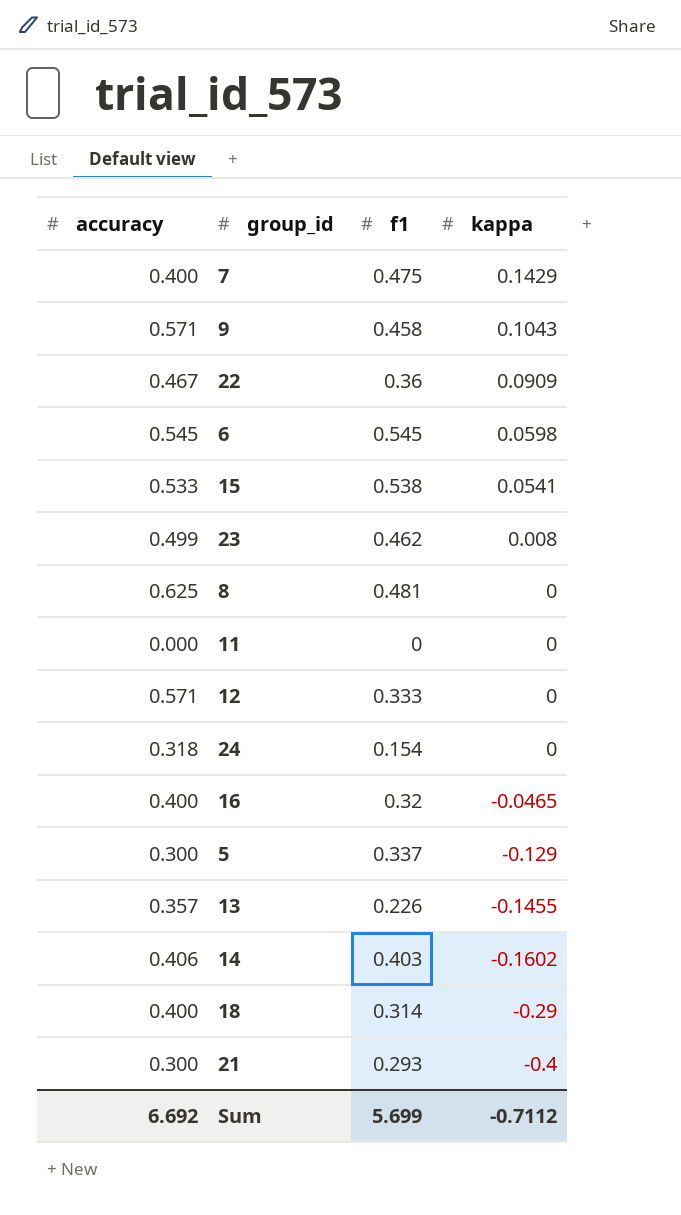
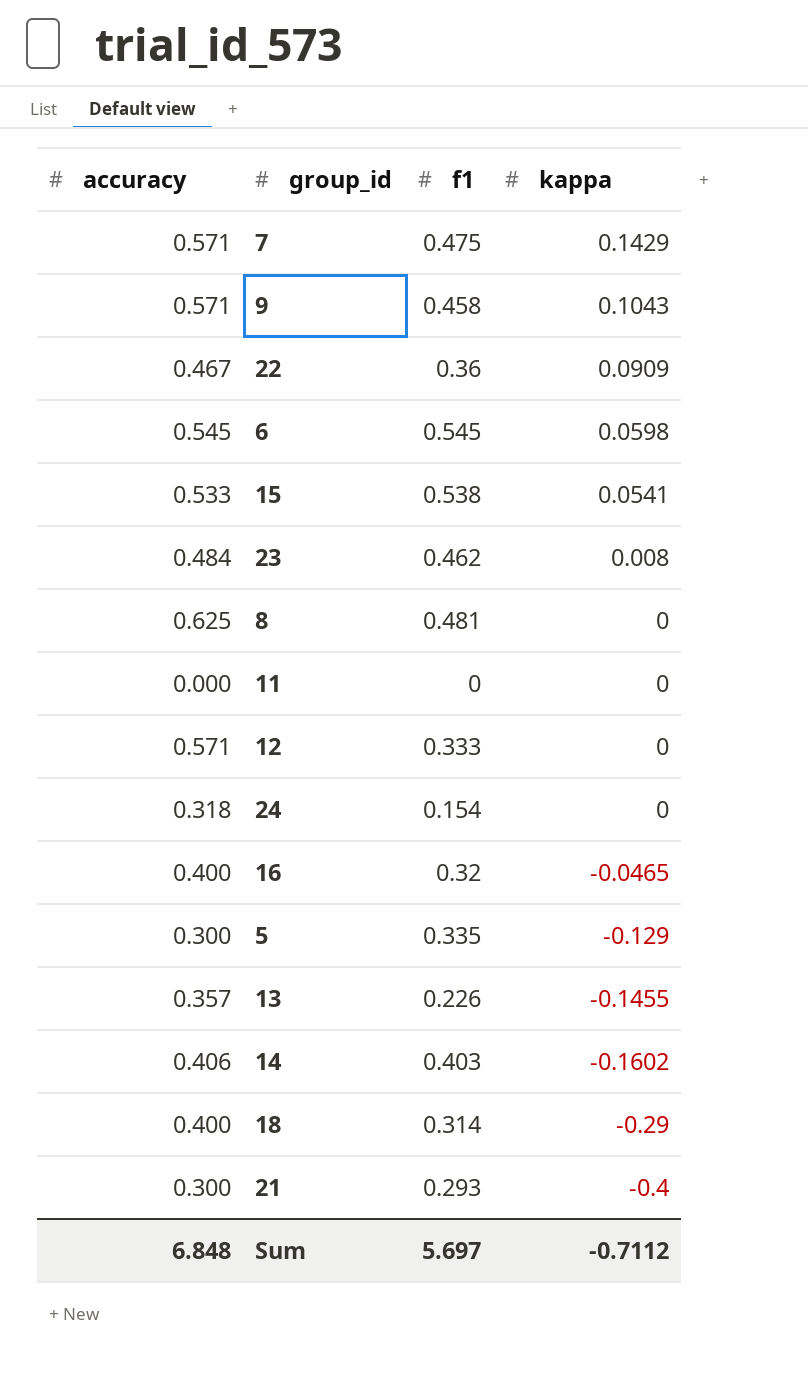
7 | accuracy: 0.400 -> 0.571
23 | accuracy: 0.499 -> 0.484
5 | f1: 0.337 -> 0.335
Sum | accuracy: 6.692 -> 6.848
Sum | f1: 5.699 -> 5.697

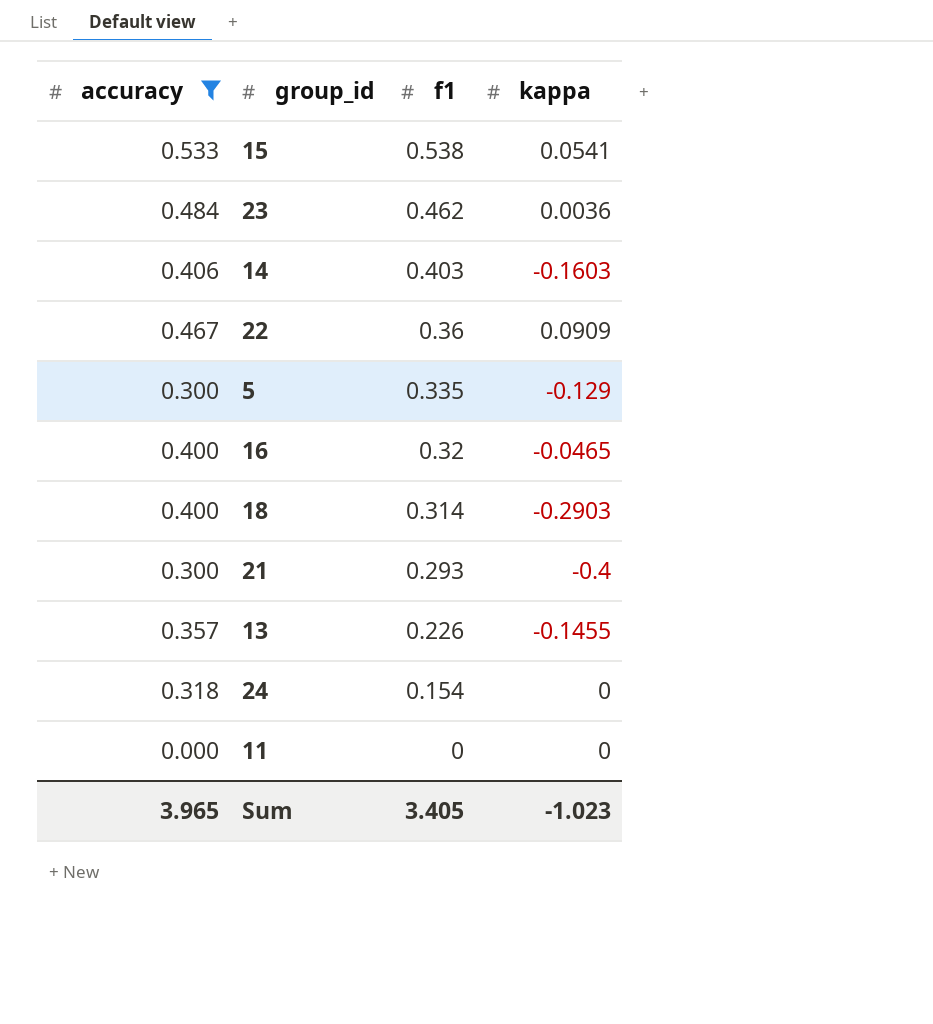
filter: none -> accuracy <= 0.533
row order: kappa descending -> f1 descending
23 | kappa: 0.008 -> 0.0036
14 | kappa: -0.1602 -> -0.1603
18 | kappa: -0.29 -> -0.2903
Sum | accuracy: 6.848 -> 3.965
Sum | f1: 5.697 -> 3.405
Sum | kappa: -0.7112 -> -1.023

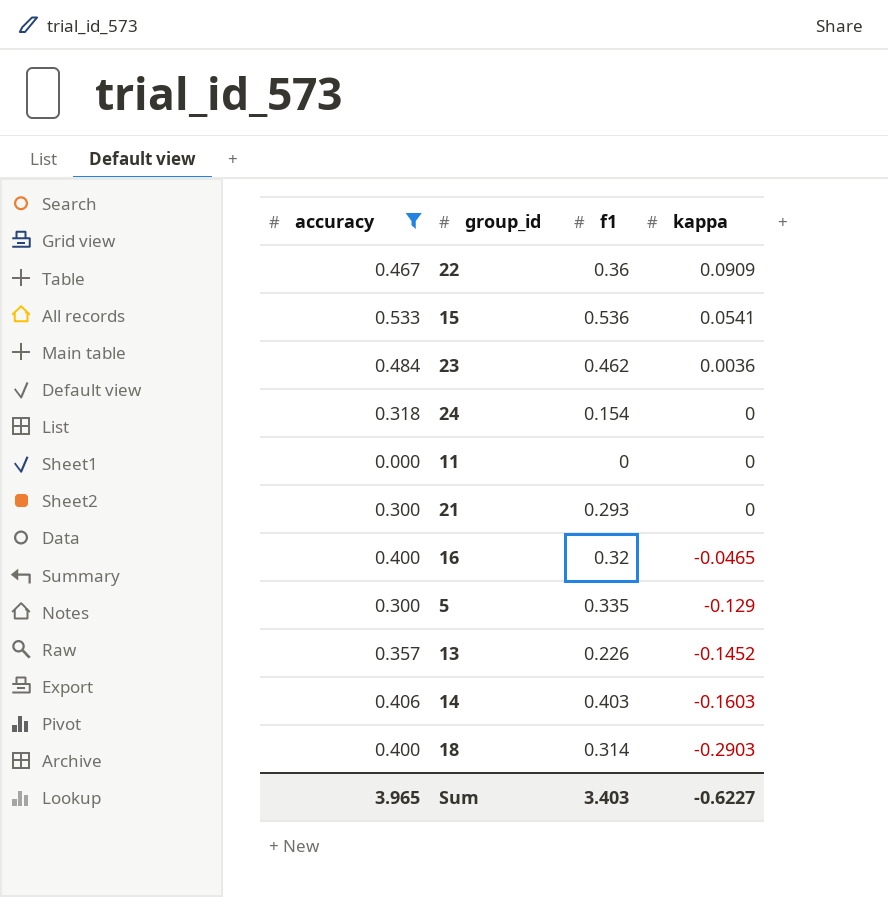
row order: f1 descending -> kappa descending
15 | f1: 0.538 -> 0.536
21 | kappa: -0.4 -> 0
13 | kappa: -0.1455 -> -0.1452
Sum | f1: 3.405 -> 3.403
Sum | kappa: -1.023 -> -0.6227

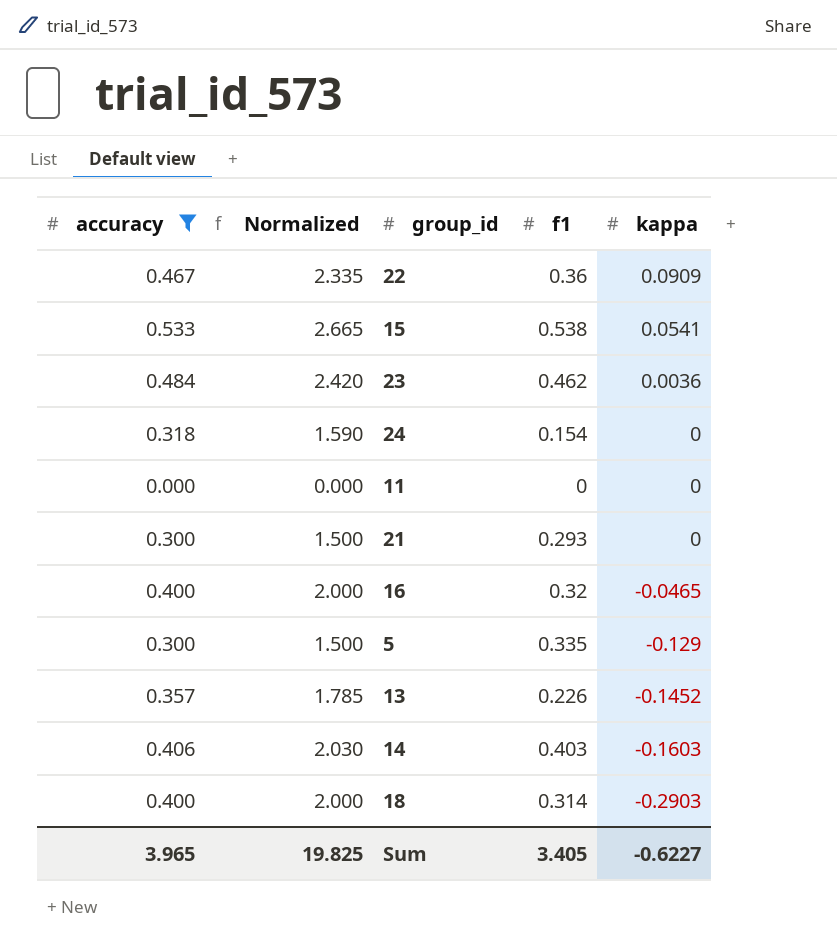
column Normalized | formula: none -> [accuracy] * 5
15 | f1: 0.536 -> 0.538
Sum | f1: 3.403 -> 3.405

